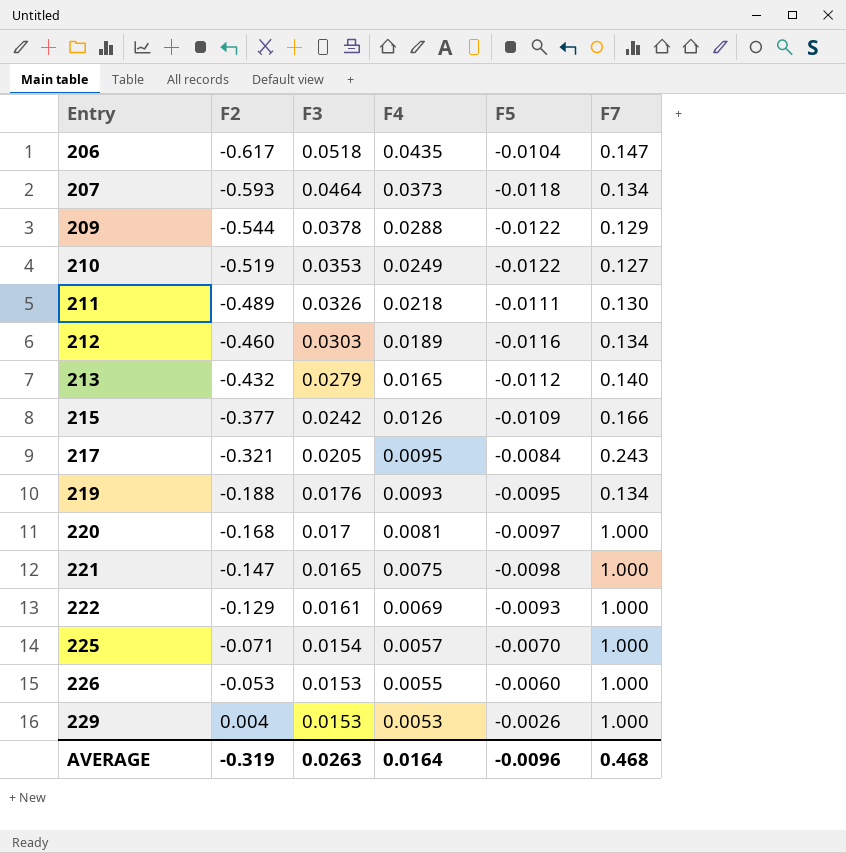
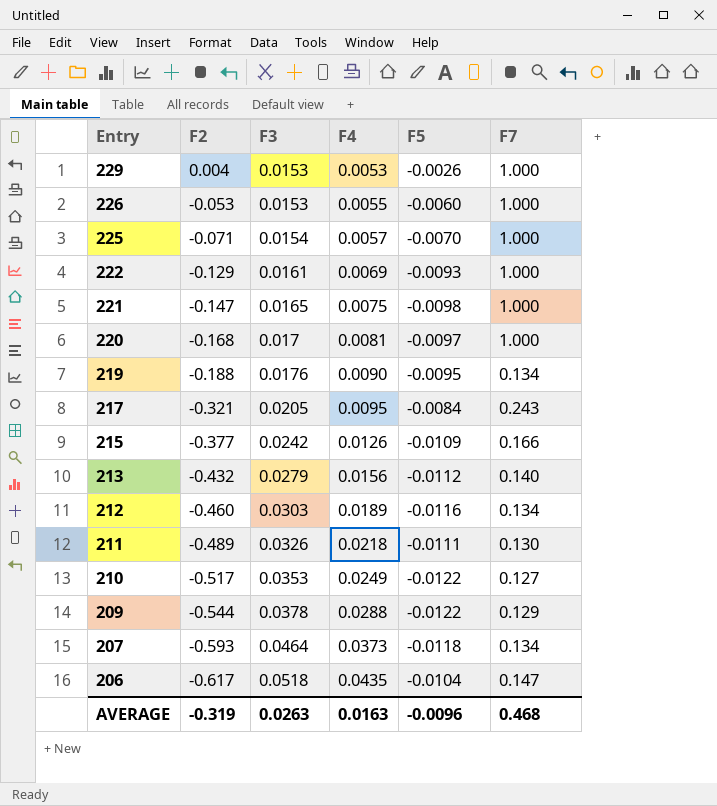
row order: Entry ascending -> Entry descending
219 | F4: 0.0093 -> 0.0090
213 | F4: 0.0165 -> 0.0156
210 | F2: -0.519 -> -0.517
AVERAGE | F4: 0.0164 -> 0.0163

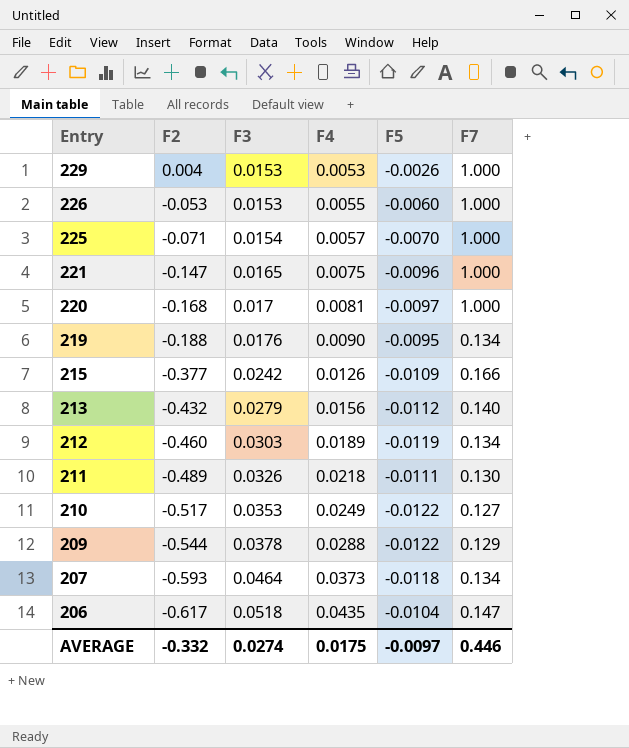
row 222: -0.129 | 0.0161 | 0.0069 | -0.0093 | 1.000 -> none
row 217: -0.321 | 0.0205 | 0.0095 | -0.0084 | 0.243 -> none
221 | F5: -0.0098 -> -0.0096
212 | F5: -0.0116 -> -0.0119
AVERAGE | F2: -0.319 -> -0.332
AVERAGE | F3: 0.0263 -> 0.0274
AVERAGE | F4: 0.0163 -> 0.0175
AVERAGE | F5: -0.0096 -> -0.0097
AVERAGE | F7: 0.468 -> 0.446

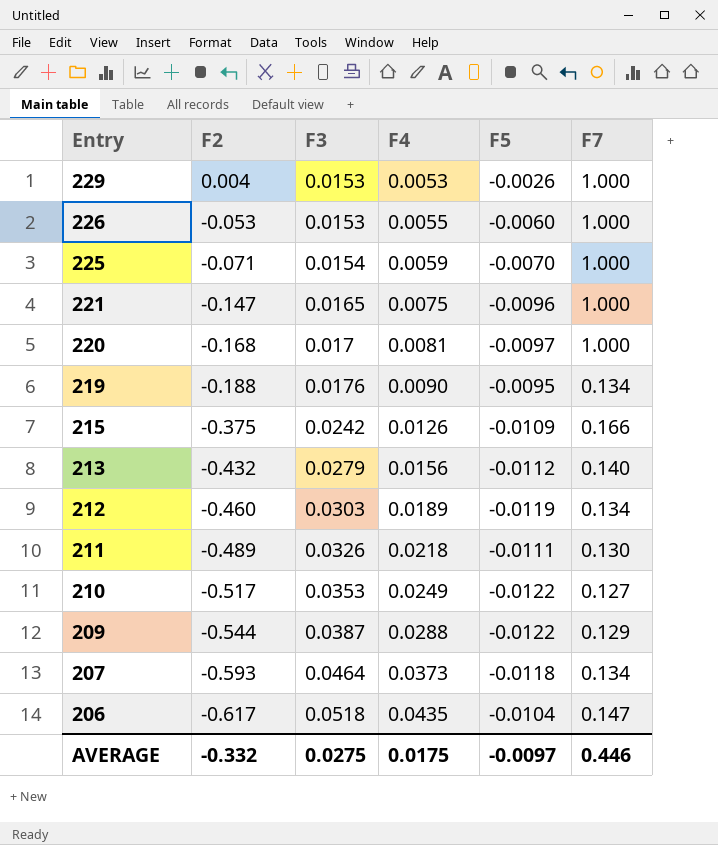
225 | F4: 0.0057 -> 0.0059
215 | F2: -0.377 -> -0.375
209 | F3: 0.0378 -> 0.0387
AVERAGE | F3: 0.0274 -> 0.0275

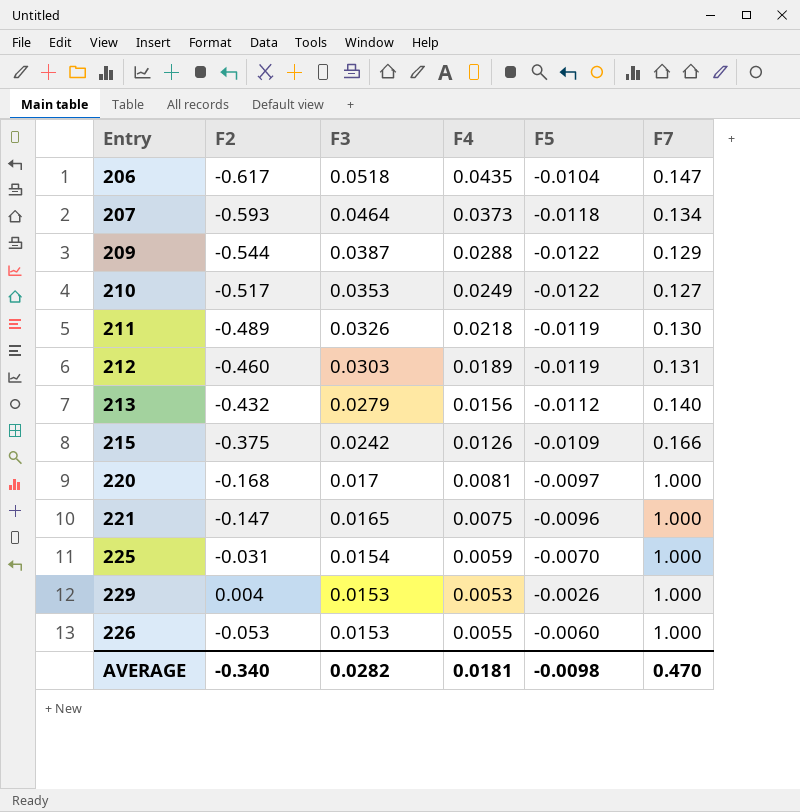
row order: Entry descending -> F3 descending
row 219: -0.188 | 0.0176 | 0.0090 | -0.0095 | 0.134 -> none
211 | F5: -0.0111 -> -0.0119
212 | F7: 0.134 -> 0.131
225 | F2: -0.071 -> -0.031
AVERAGE | F2: -0.332 -> -0.340
AVERAGE | F3: 0.0275 -> 0.0282
AVERAGE | F4: 0.0175 -> 0.0181
AVERAGE | F5: -0.0097 -> -0.0098
AVERAGE | F7: 0.446 -> 0.470

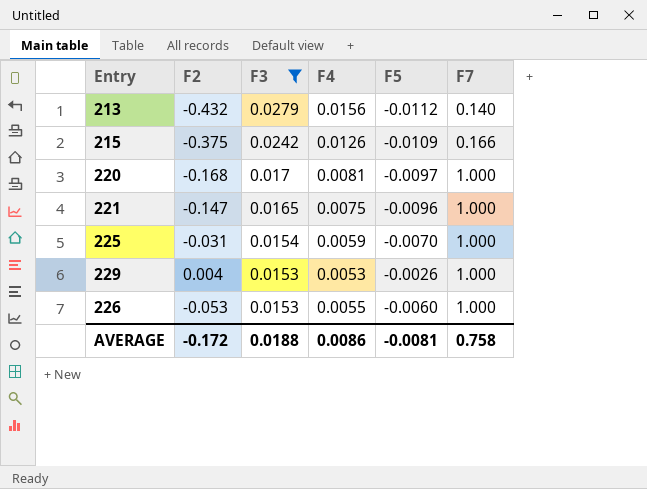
filter: none -> F3 <= 0.0279
AVERAGE | F2: -0.340 -> -0.172
AVERAGE | F3: 0.0282 -> 0.0188
AVERAGE | F4: 0.0181 -> 0.0086
AVERAGE | F5: -0.0098 -> -0.0081
AVERAGE | F7: 0.470 -> 0.758

